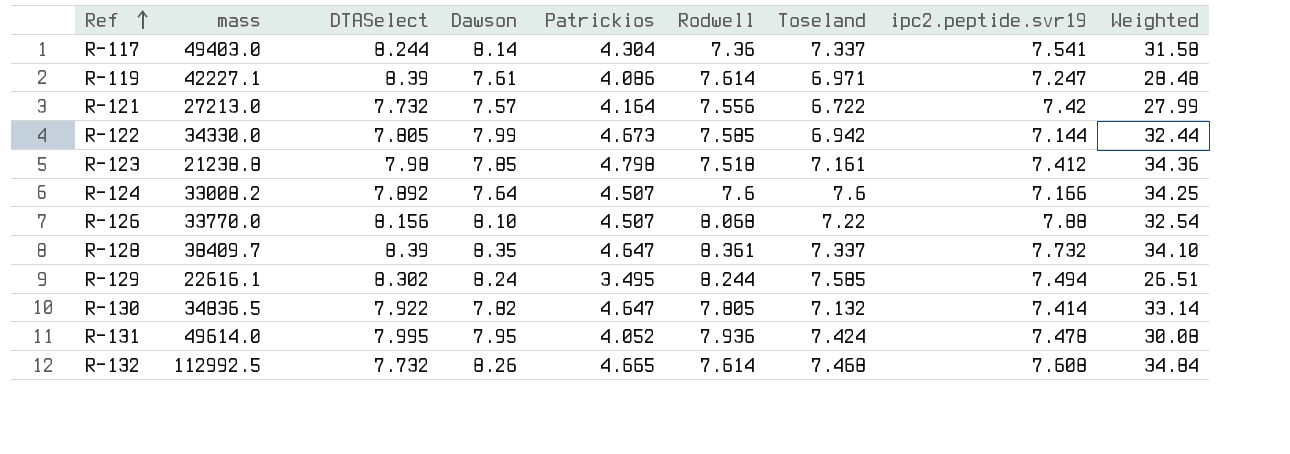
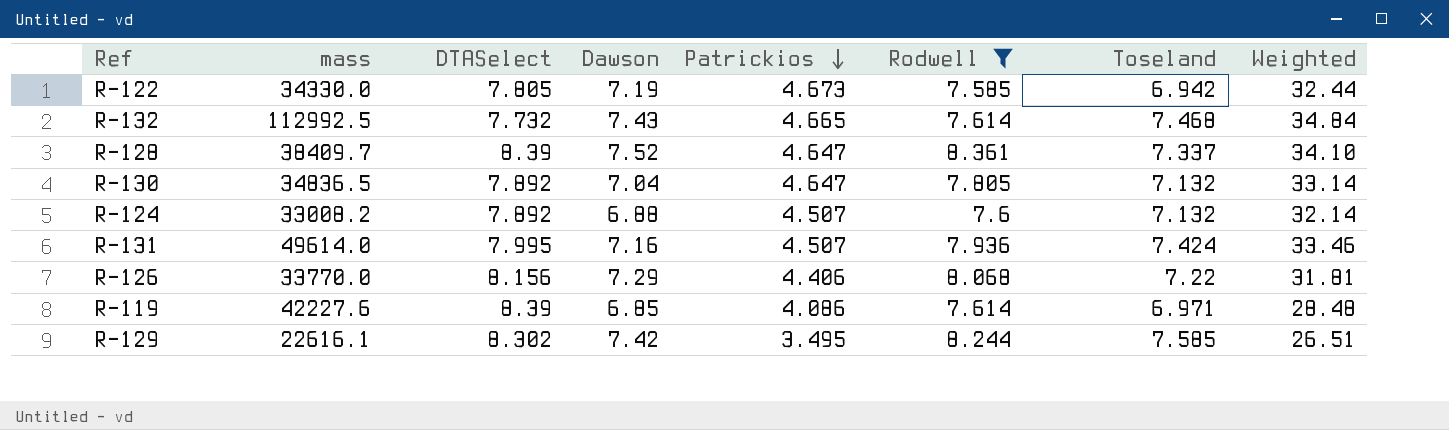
filter: none -> Rodwell >= 7.585
row order: Ref ascending -> Patrickios descending
column ipc2.peptide.svr19 | position: 8 -> none
R-122 | Dawson: 7.99 -> 7.19
R-132 | Dawson: 8.26 -> 7.43
R-128 | Dawson: 8.35 -> 7.52
R-130 | DTASelect: 7.922 -> 7.892
R-130 | Dawson: 7.82 -> 7.04
R-124 | Dawson: 7.64 -> 6.88
R-124 | Toseland: 7.6 -> 7.132
R-124 | Weighted: 34.25 -> 32.14
R-131 | Dawson: 7.95 -> 7.16
R-131 | Patrickios: 4.052 -> 4.507
R-131 | Weighted: 30.08 -> 33.46
R-126 | Dawson: 8.10 -> 7.29
R-126 | Patrickios: 4.507 -> 4.406
R-126 | Weighted: 32.54 -> 31.81
R-119 | mass: 42227.1 -> 42227.6
R-119 | Dawson: 7.61 -> 6.85
R-129 | Dawson: 8.24 -> 7.42

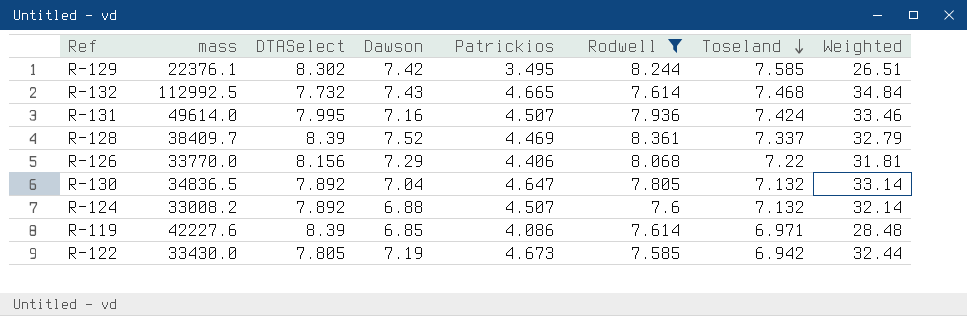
row order: Patrickios descending -> Toseland descending
R-129 | mass: 22616.1 -> 22376.1
R-128 | Patrickios: 4.647 -> 4.469
R-128 | Weighted: 34.10 -> 32.79
R-122 | mass: 34330.0 -> 33430.0

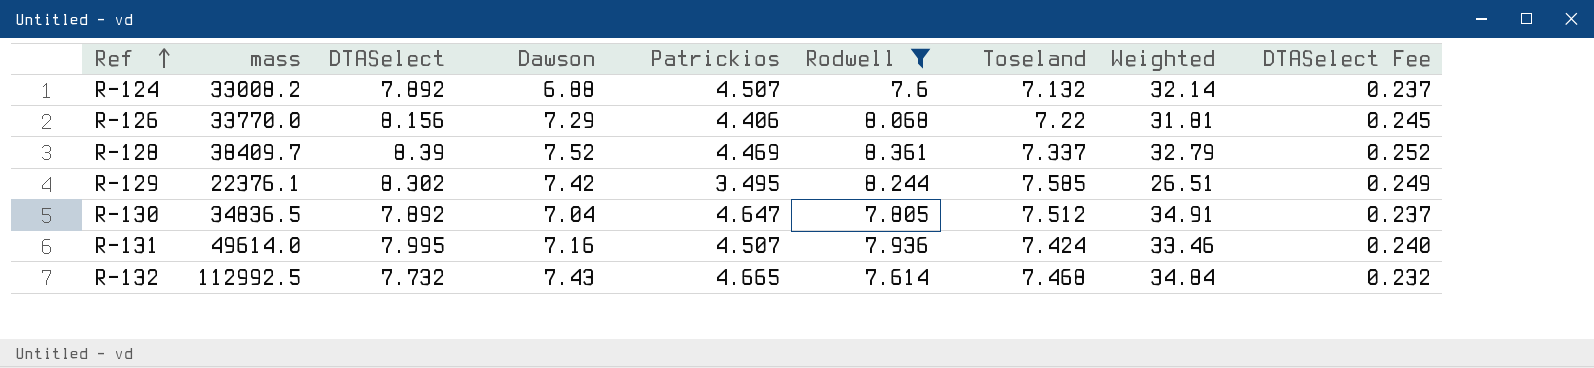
row order: Toseland descending -> Ref ascending
column DTASelect Fee | formula: none -> [DTASelect] * 0.03
row R-119: 42227.6 | 8.39 | 6.85 | 4.086 | 7.614 | 6.971 | 28.48 -> none
row R-122: 33430.0 | 7.805 | 7.19 | 4.673 | 7.585 | 6.942 | 32.44 -> none
R-130 | Toseland: 7.132 -> 7.512
R-130 | Weighted: 33.14 -> 34.91

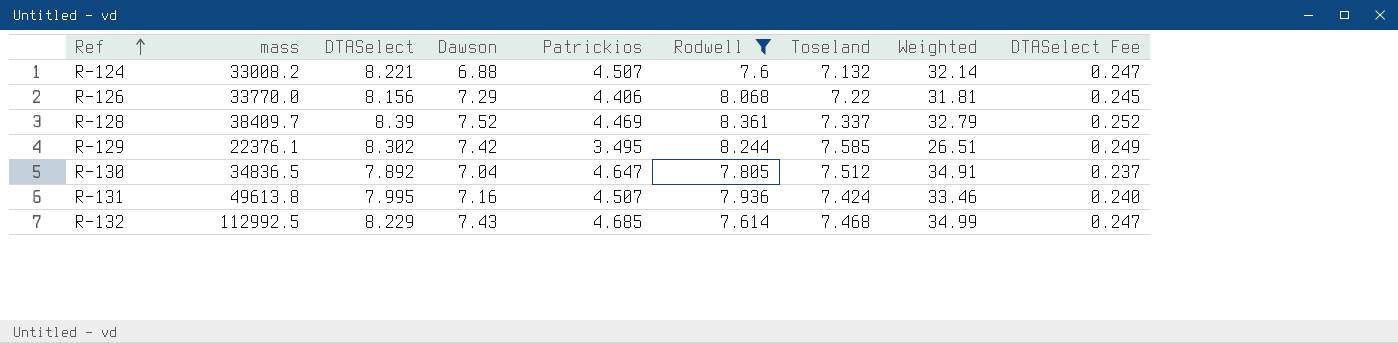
R-124 | DTASelect: 7.892 -> 8.221
R-124 | DTASelect Fee: 0.237 -> 0.247
R-131 | mass: 49614.0 -> 49613.8
R-132 | DTASelect: 7.732 -> 8.229
R-132 | Patrickios: 4.665 -> 4.685
R-132 | Weighted: 34.84 -> 34.99
R-132 | DTASelect Fee: 0.232 -> 0.247

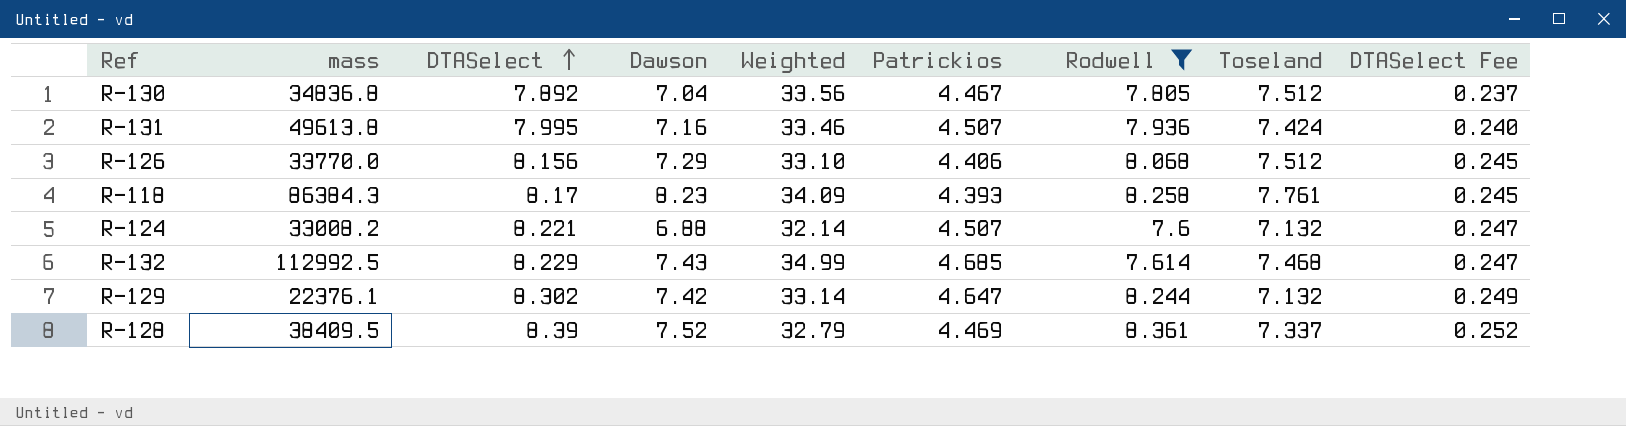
row order: Ref ascending -> DTASelect ascending
column Weighted | position: 8 -> 5
R-130 | mass: 34836.5 -> 34836.8
R-130 | Weighted: 34.91 -> 33.56
R-130 | Patrickios: 4.647 -> 4.467
R-126 | Weighted: 31.81 -> 33.10
R-126 | Toseland: 7.22 -> 7.512
row R-118: none -> 86384.3 | 8.17 | 8.23 | 34.09 | 4.393 | 8.258 | 7.761 | 0.245
R-129 | Weighted: 26.51 -> 33.14
R-129 | Patrickios: 3.495 -> 4.647
R-129 | Toseland: 7.585 -> 7.132
R-128 | mass: 38409.7 -> 38409.5

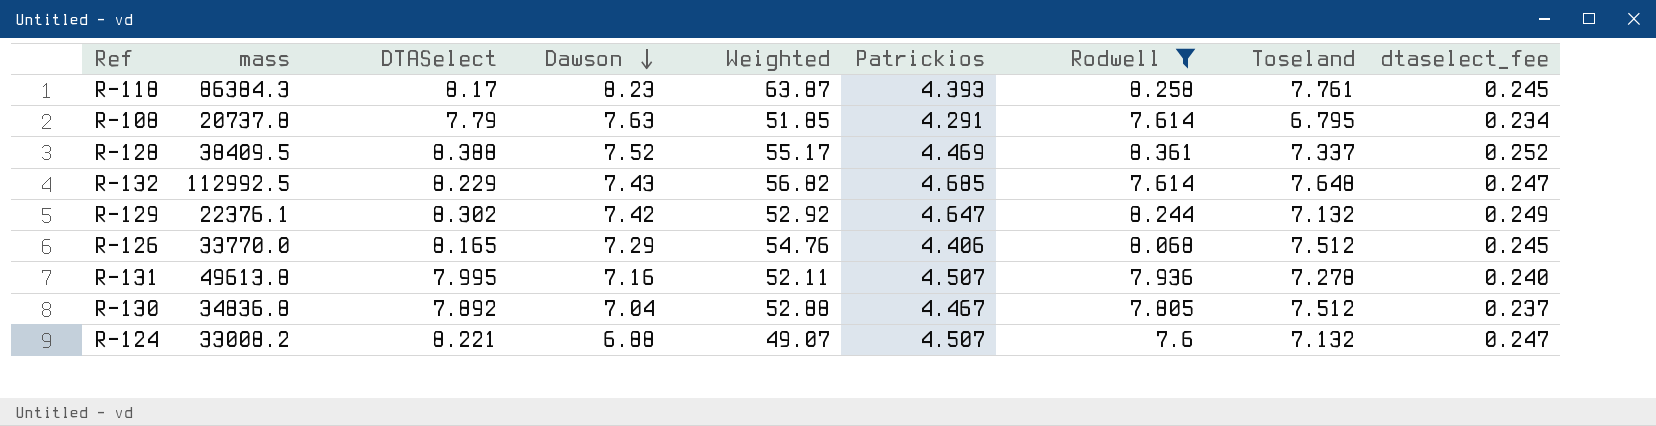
row order: DTASelect ascending -> Dawson descending
column Weighted | formula: [Patrickios] * [Toseland] -> [Dawson] * [Toseland]
column name: DTASelect Fee -> dtaselect_fee
row R-108: none -> 20737.8 | 7.79 | 7.63 | 51.85 | 4.291 | 7.614 | 6.795 | 0.234
R-128 | DTASelect: 8.39 -> 8.388
R-132 | Toseland: 7.468 -> 7.648
R-126 | DTASelect: 8.156 -> 8.165
R-131 | Toseland: 7.424 -> 7.278

